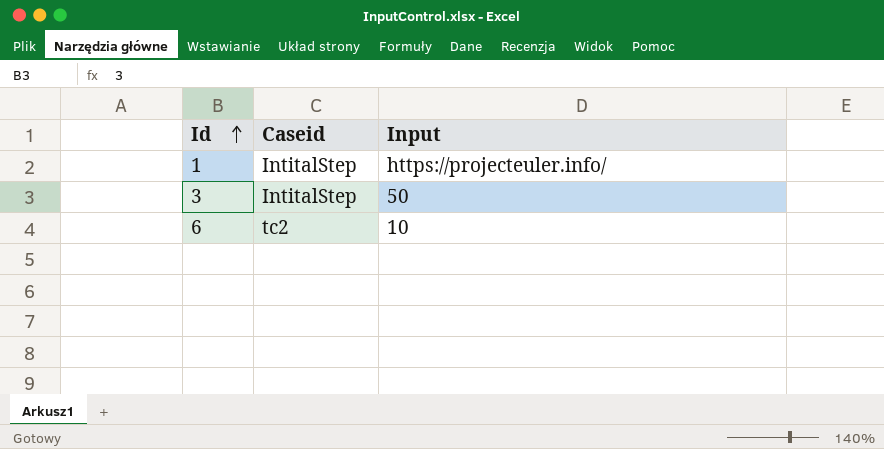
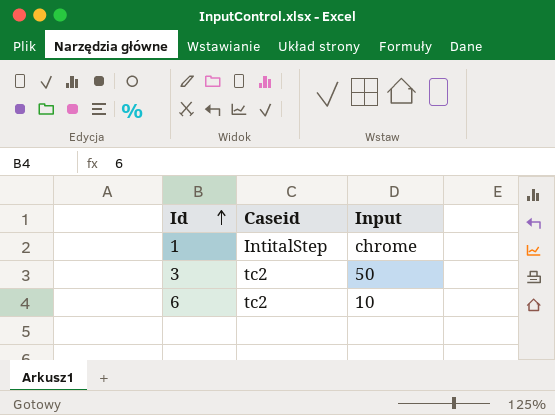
1 | Input: https://projecteuler.info/ -> chrome
3 | Caseid: IntitalStep -> tc2

